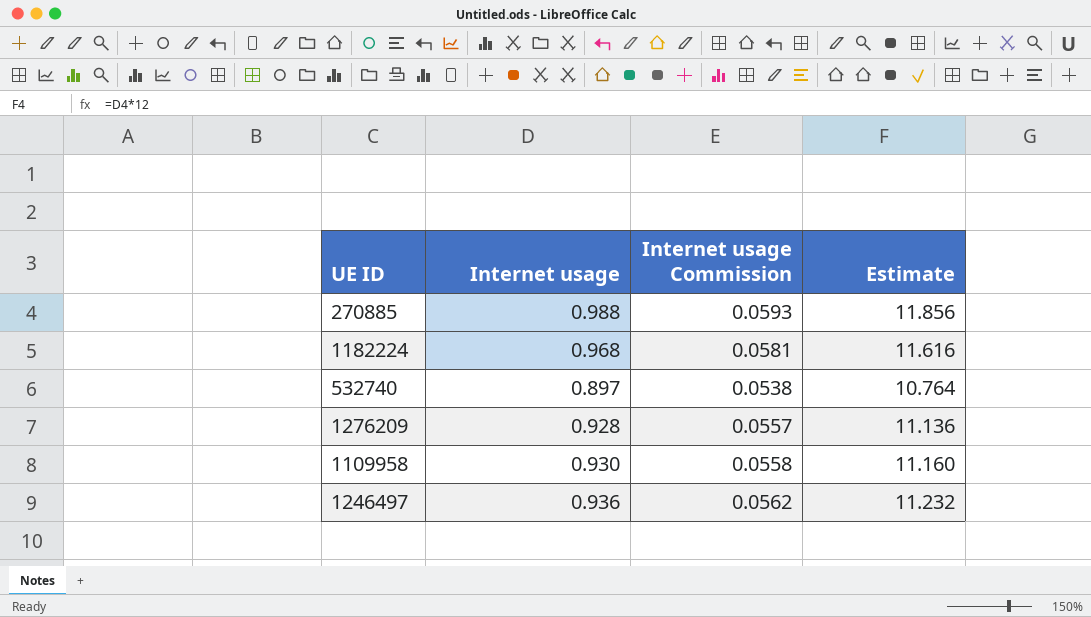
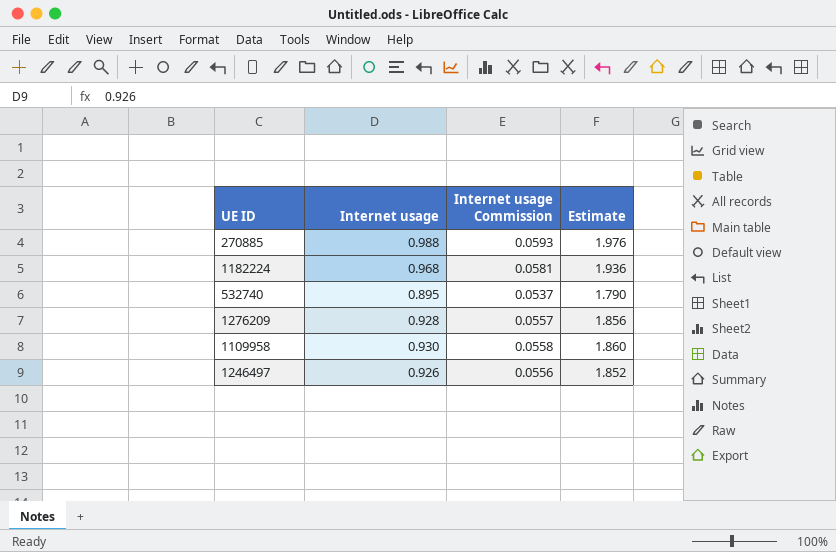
column Estimate | formula: [Internet usage] * 12 -> [Internet usage] * 2
532740 | Internet usage: 0.897 -> 0.895
532740 | Internet usage Commission: 0.0538 -> 0.0537
1246497 | Internet usage: 0.936 -> 0.926
1246497 | Internet usage Commission: 0.0562 -> 0.0556

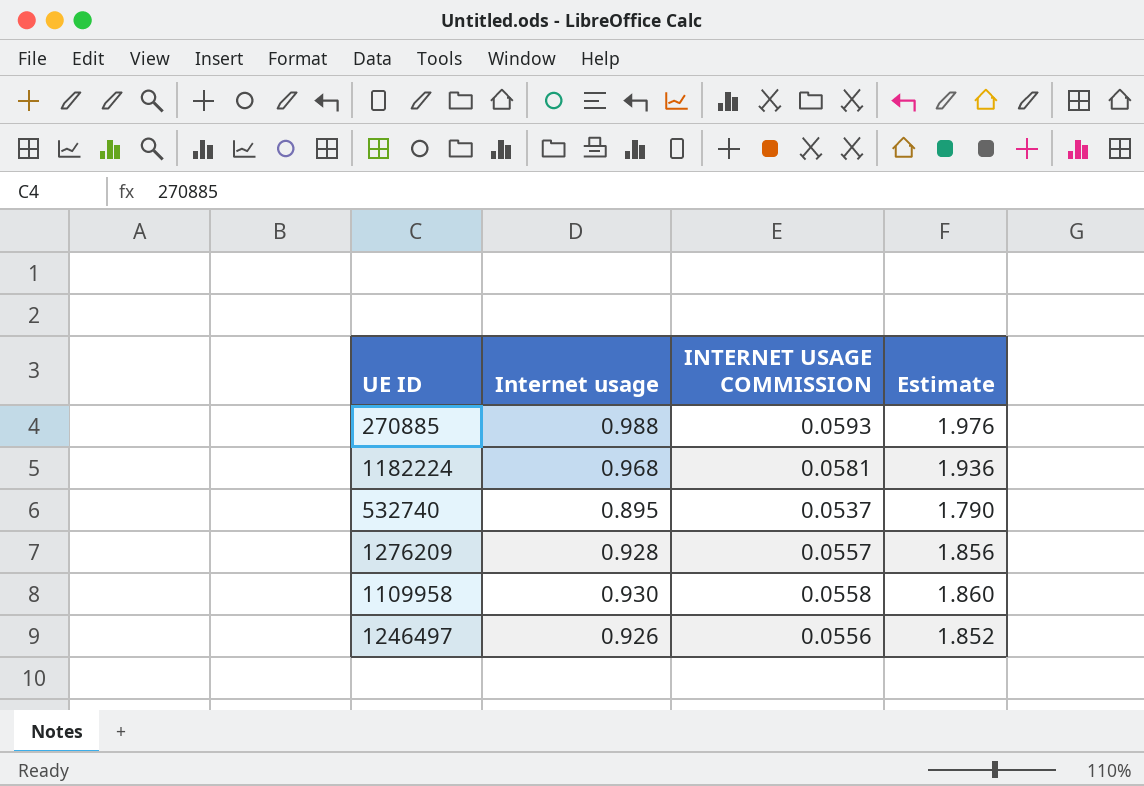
column name: Internet usage Commission -> INTERNET USAGE COMMISSION

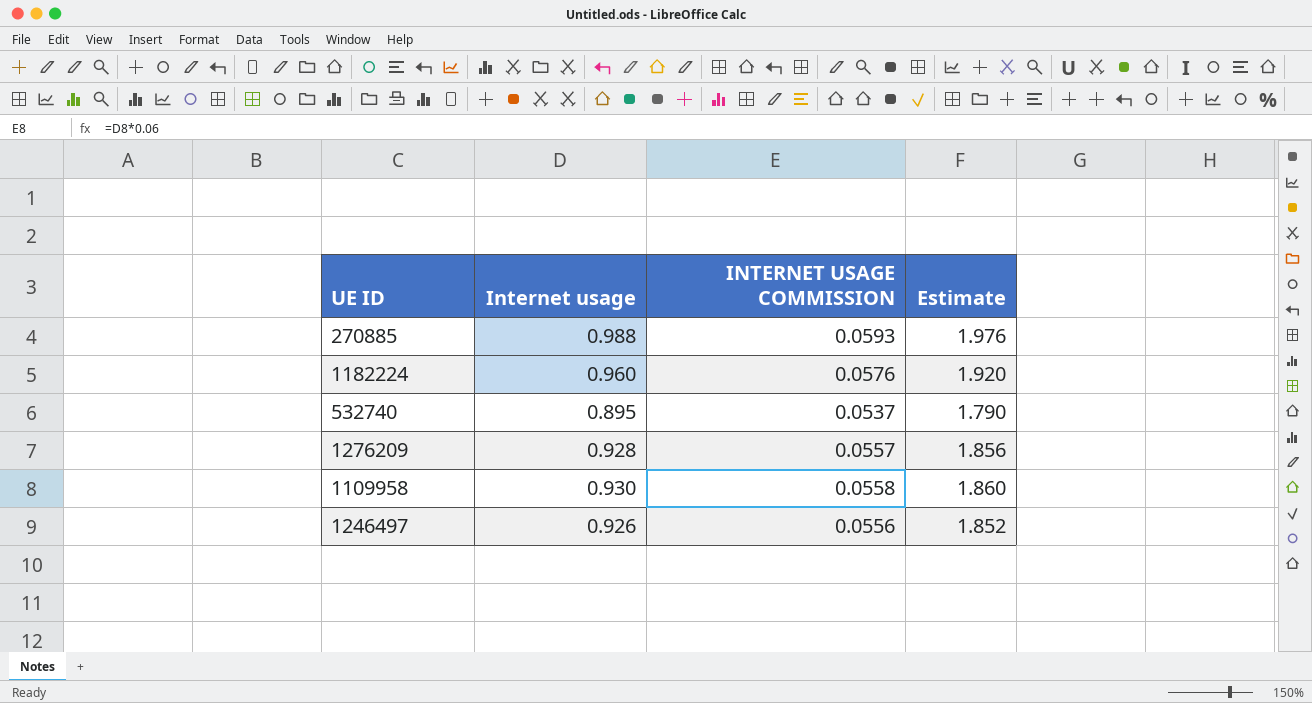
1182224 | Internet usage: 0.968 -> 0.960
1182224 | INTERNET USAGE COMMISSION: 0.0581 -> 0.0576
1182224 | Estimate: 1.936 -> 1.920

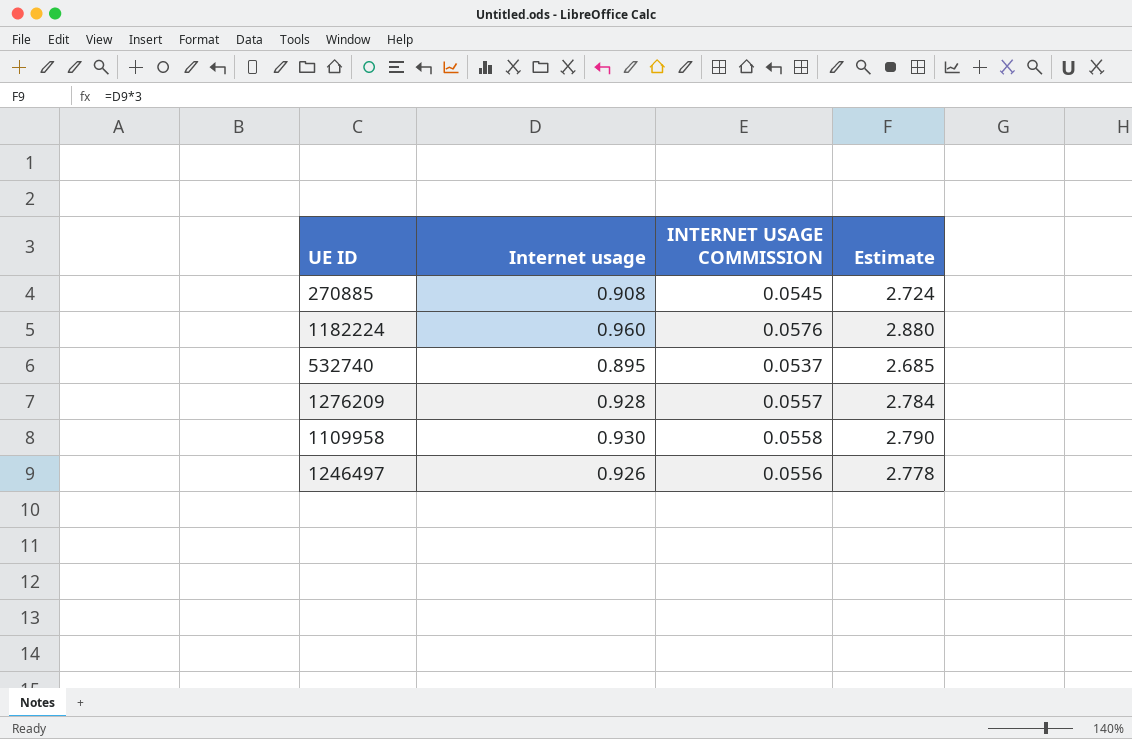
column Estimate | formula: [Internet usage] * 2 -> [Internet usage] * 3
270885 | Internet usage: 0.988 -> 0.908
270885 | INTERNET USAGE COMMISSION: 0.0593 -> 0.0545

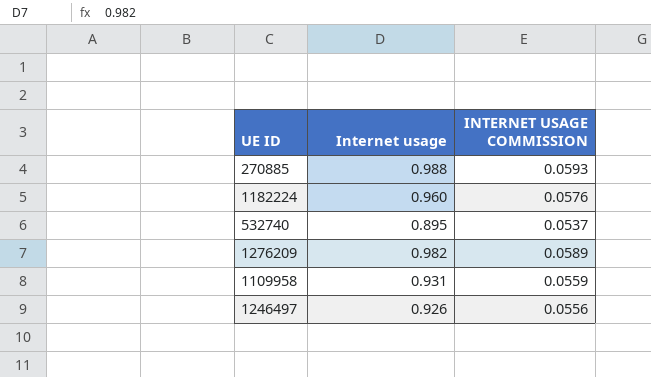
column Estimate | formula: [Internet usage] * 3 -> none
270885 | Internet usage: 0.908 -> 0.988
270885 | INTERNET USAGE COMMISSION: 0.0545 -> 0.0593
1276209 | Internet usage: 0.928 -> 0.982
1276209 | INTERNET USAGE COMMISSION: 0.0557 -> 0.0589
1109958 | Internet usage: 0.930 -> 0.931
1109958 | INTERNET USAGE COMMISSION: 0.0558 -> 0.0559

